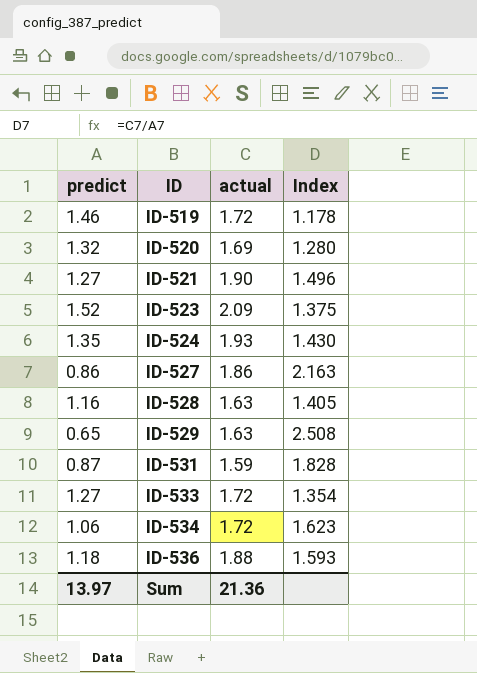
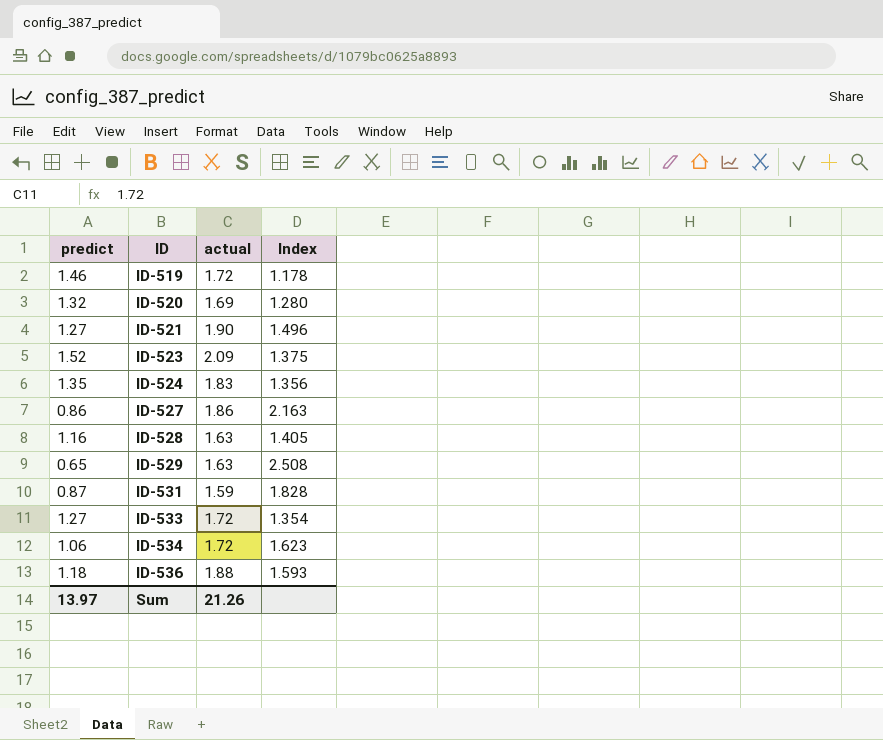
ID-524 | actual: 1.93 -> 1.83
ID-524 | Index: 1.430 -> 1.356
Sum | actual: 21.36 -> 21.26

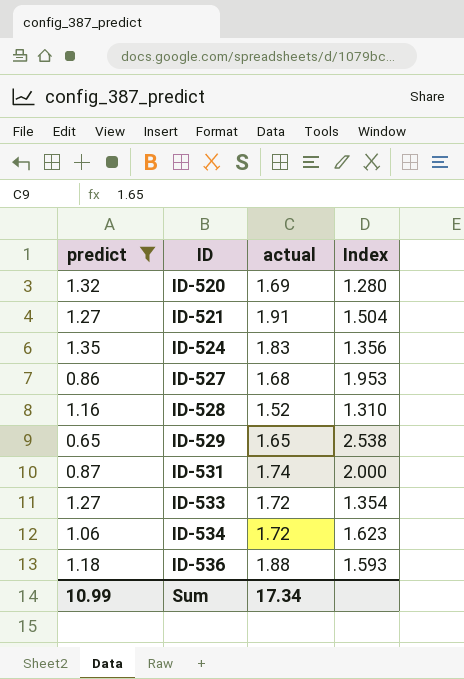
filter: none -> predict <= 1.35
ID-521 | actual: 1.90 -> 1.91
ID-521 | Index: 1.496 -> 1.504
ID-527 | actual: 1.86 -> 1.68
ID-527 | Index: 2.163 -> 1.953
ID-528 | actual: 1.63 -> 1.52
ID-528 | Index: 1.405 -> 1.310
ID-529 | actual: 1.63 -> 1.65
ID-529 | Index: 2.508 -> 2.538
ID-531 | actual: 1.59 -> 1.74
ID-531 | Index: 1.828 -> 2.000
Sum | predict: 13.97 -> 10.99
Sum | actual: 21.26 -> 17.34

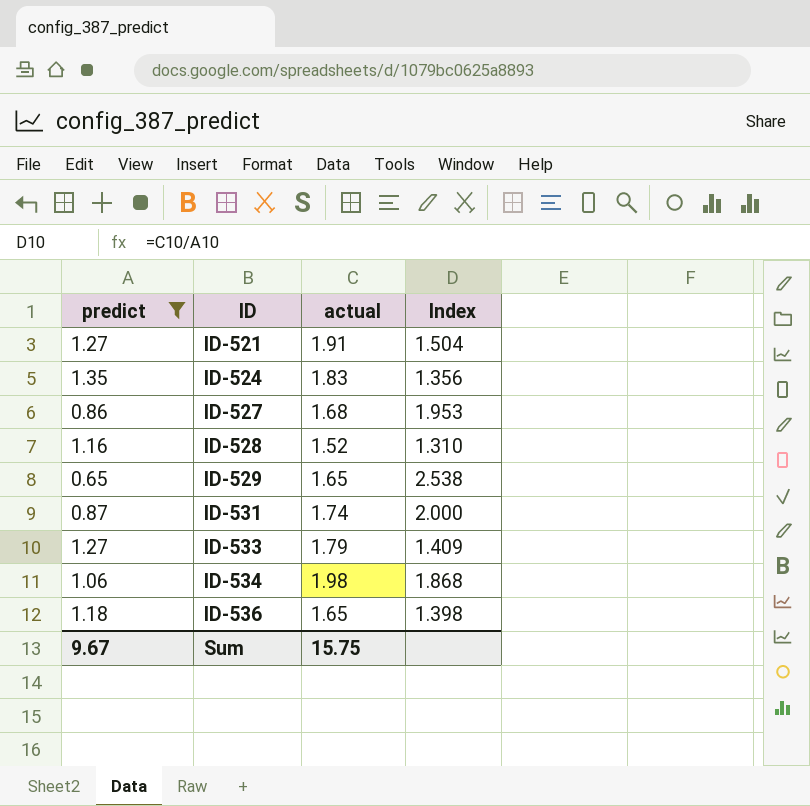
row ID-520: 1.32 | 1.69 | 1.280 -> none
ID-533 | actual: 1.72 -> 1.79
ID-533 | Index: 1.354 -> 1.409
ID-534 | actual: 1.72 -> 1.98
ID-534 | Index: 1.623 -> 1.868
ID-536 | actual: 1.88 -> 1.65
ID-536 | Index: 1.593 -> 1.398
Sum | predict: 10.99 -> 9.67
Sum | actual: 17.34 -> 15.75

